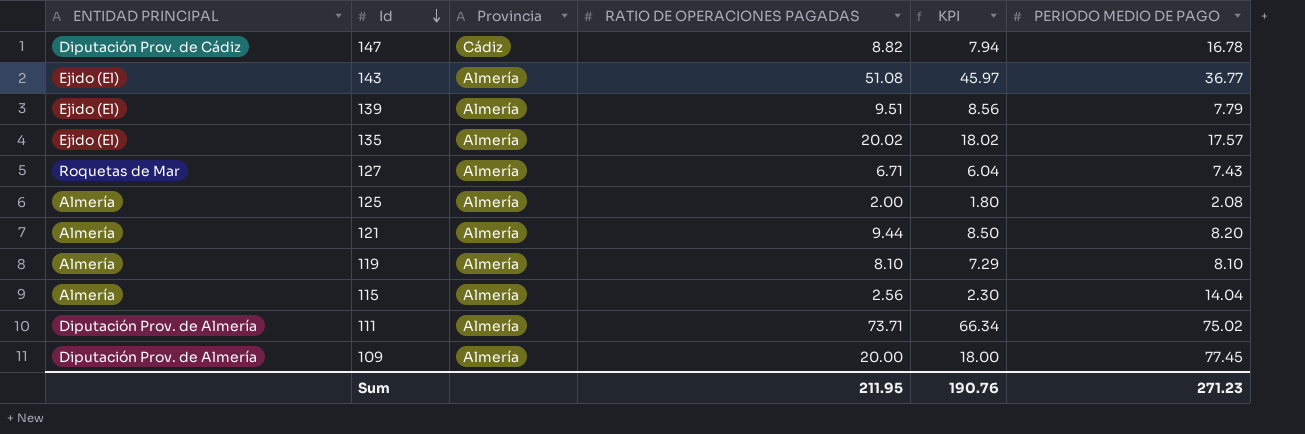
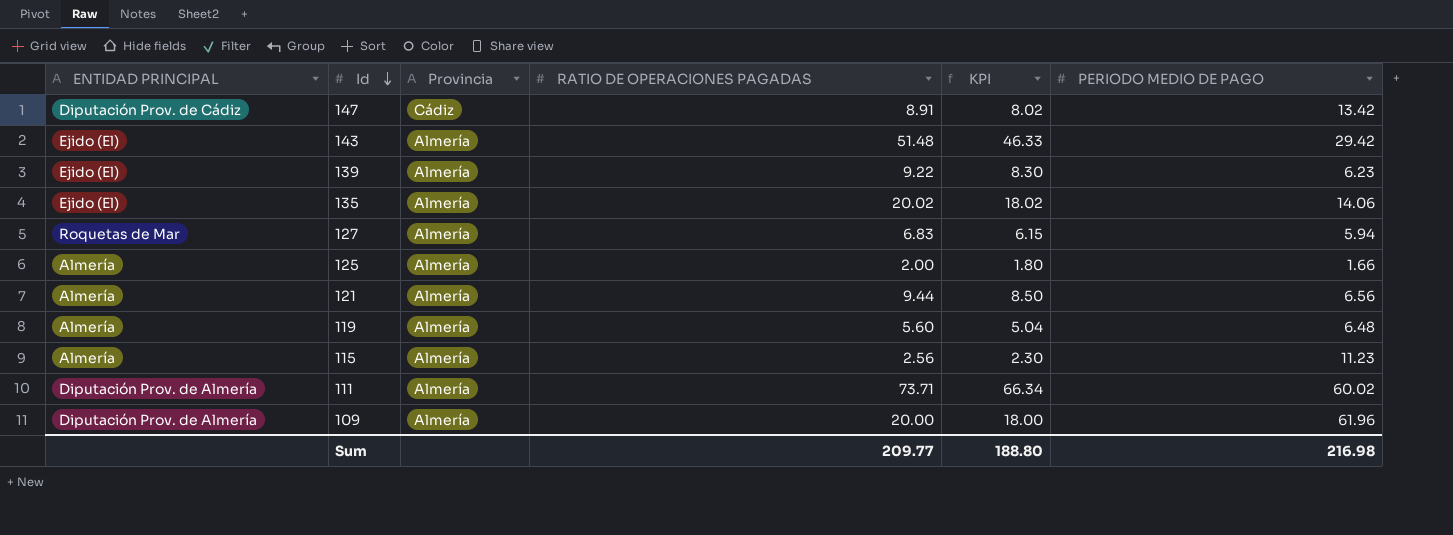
147 | RATIO DE OPERACIONES PAGADAS: 8.82 -> 8.91
147 | KPI: 7.94 -> 8.02
147 | PERIODO MEDIO DE PAGO: 16.78 -> 13.42
143 | RATIO DE OPERACIONES PAGADAS: 51.08 -> 51.48
143 | KPI: 45.97 -> 46.33
143 | PERIODO MEDIO DE PAGO: 36.77 -> 29.42
139 | RATIO DE OPERACIONES PAGADAS: 9.51 -> 9.22
139 | KPI: 8.56 -> 8.30
139 | PERIODO MEDIO DE PAGO: 7.79 -> 6.23
135 | PERIODO MEDIO DE PAGO: 17.57 -> 14.06
127 | RATIO DE OPERACIONES PAGADAS: 6.71 -> 6.83
127 | KPI: 6.04 -> 6.15
127 | PERIODO MEDIO DE PAGO: 7.43 -> 5.94
125 | PERIODO MEDIO DE PAGO: 2.08 -> 1.66
121 | PERIODO MEDIO DE PAGO: 8.20 -> 6.56
119 | RATIO DE OPERACIONES PAGADAS: 8.10 -> 5.60
119 | KPI: 7.29 -> 5.04
119 | PERIODO MEDIO DE PAGO: 8.10 -> 6.48
115 | PERIODO MEDIO DE PAGO: 14.04 -> 11.23
111 | PERIODO MEDIO DE PAGO: 75.02 -> 60.02
109 | PERIODO MEDIO DE PAGO: 77.45 -> 61.96
Sum | RATIO DE OPERACIONES PAGADAS: 211.95 -> 209.77
Sum | KPI: 190.76 -> 188.80
Sum | PERIODO MEDIO DE PAGO: 271.23 -> 216.98

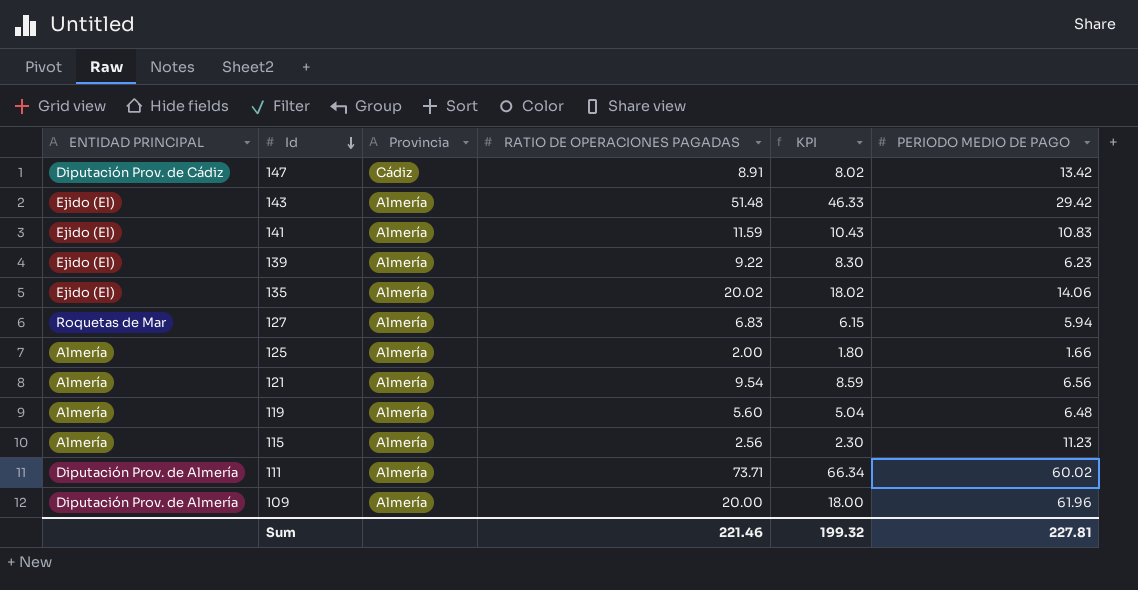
row 141: none -> Ejido (El) | Almería | 11.59 | 10.43 | 10.83
121 | RATIO DE OPERACIONES PAGADAS: 9.44 -> 9.54
121 | KPI: 8.50 -> 8.59
Sum | RATIO DE OPERACIONES PAGADAS: 209.77 -> 221.46
Sum | KPI: 188.80 -> 199.32
Sum | PERIODO MEDIO DE PAGO: 216.98 -> 227.81

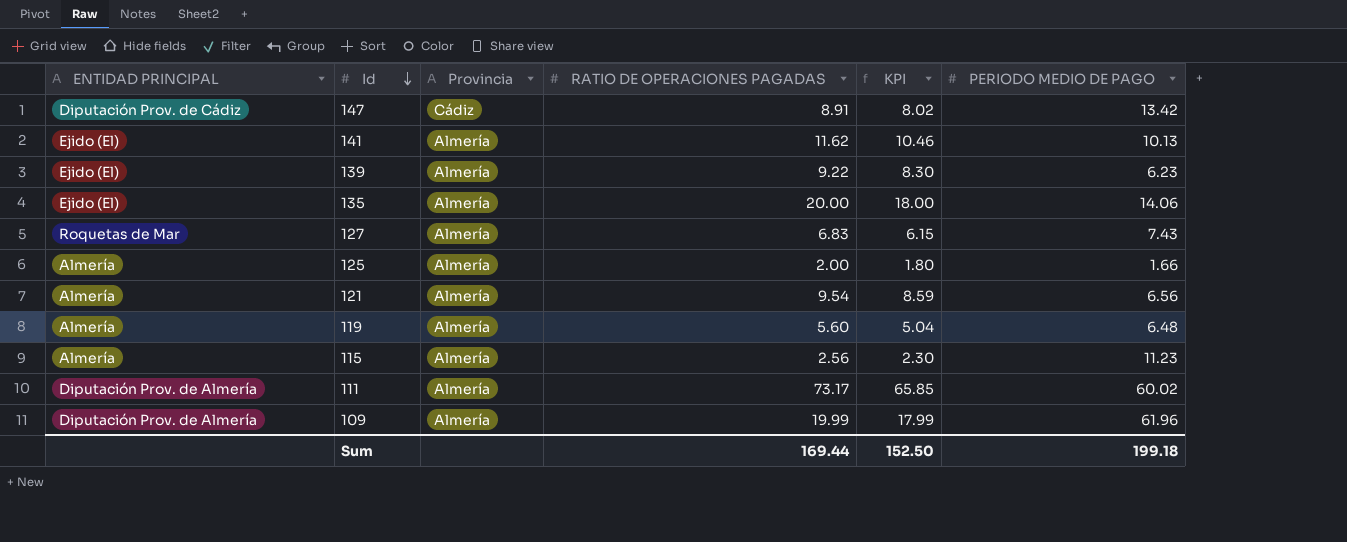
row 143: Ejido (El) | Almería | 51.48 | 46.33 | 29.42 -> none
141 | RATIO DE OPERACIONES PAGADAS: 11.59 -> 11.62
141 | KPI: 10.43 -> 10.46
141 | PERIODO MEDIO DE PAGO: 10.83 -> 10.13
135 | RATIO DE OPERACIONES PAGADAS: 20.02 -> 20.00
135 | KPI: 18.02 -> 18.00
127 | PERIODO MEDIO DE PAGO: 5.94 -> 7.43
111 | RATIO DE OPERACIONES PAGADAS: 73.71 -> 73.17
111 | KPI: 66.34 -> 65.85
109 | RATIO DE OPERACIONES PAGADAS: 20.00 -> 19.99
109 | KPI: 18.00 -> 17.99
Sum | RATIO DE OPERACIONES PAGADAS: 221.46 -> 169.44
Sum | KPI: 199.32 -> 152.50
Sum | PERIODO MEDIO DE PAGO: 227.81 -> 199.18

